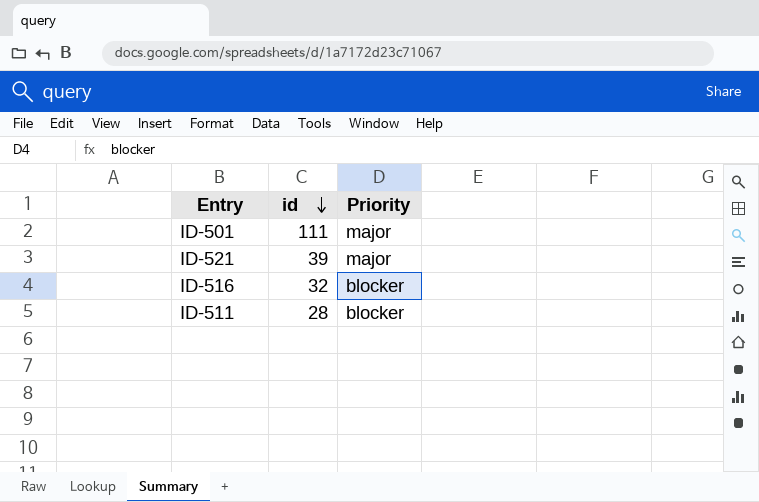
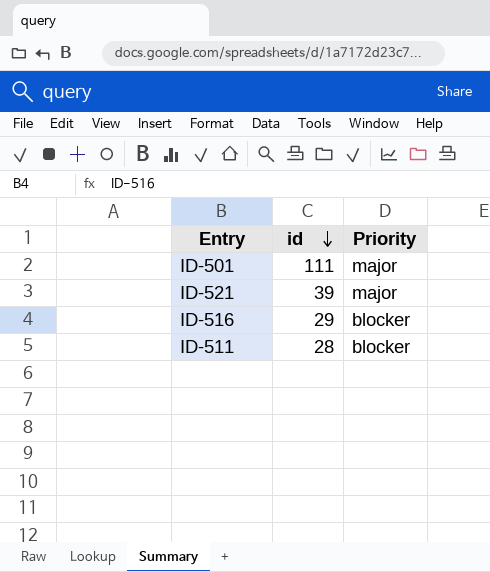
ID-516 | id: 32 -> 29

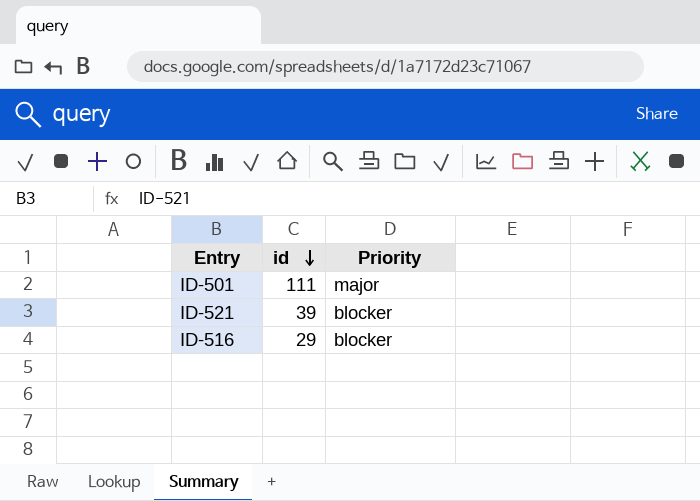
row ID-511: 28 | blocker -> none
ID-521 | Priority: major -> blocker

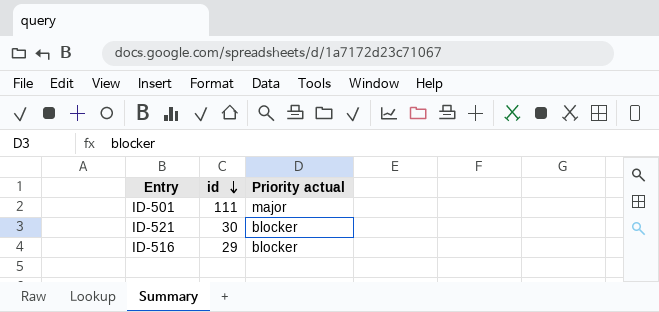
column name: Priority -> Priority actual
ID-521 | id: 39 -> 30

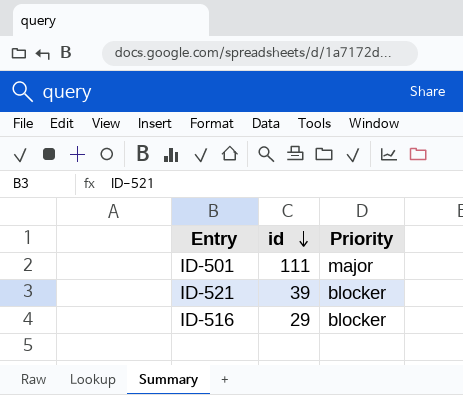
column name: Priority actual -> Priority
ID-521 | id: 30 -> 39

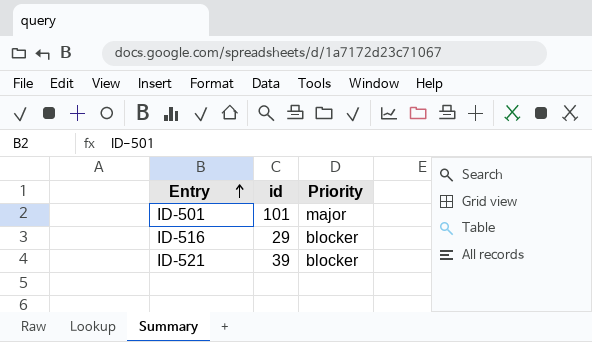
row order: id descending -> Entry ascending
ID-501 | id: 111 -> 101

